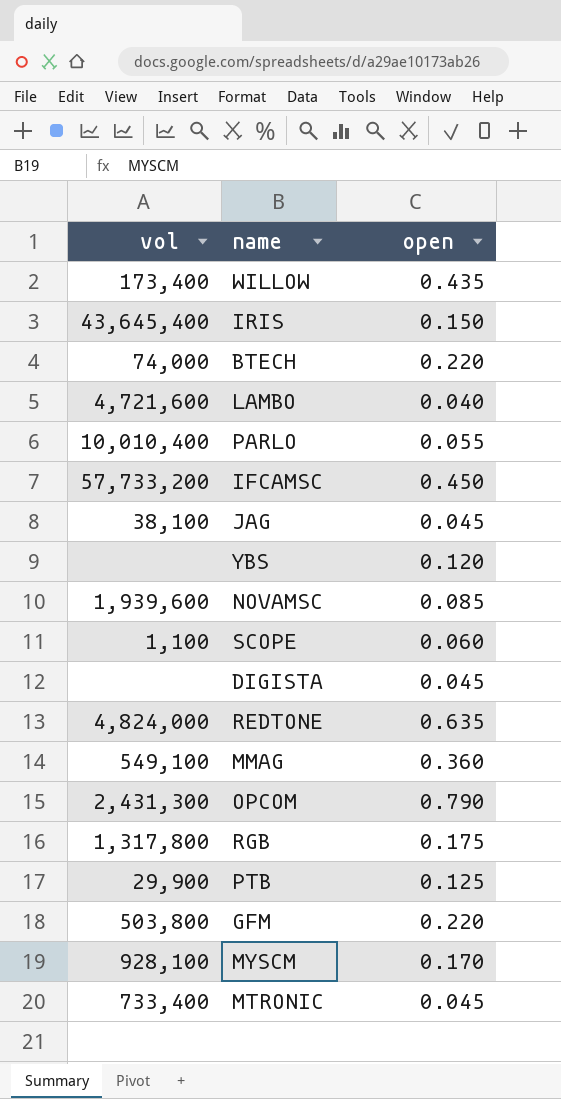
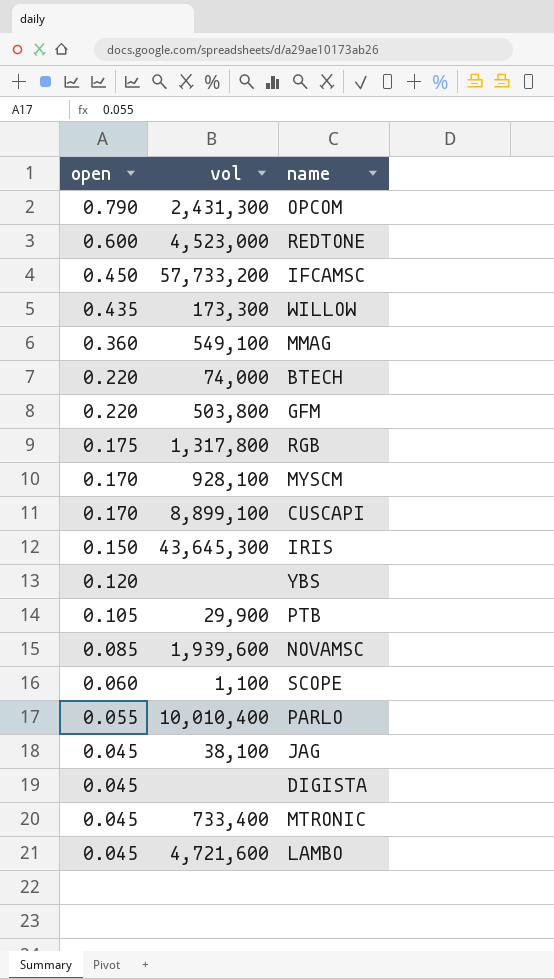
row order: none -> open descending
column open | position: 3 -> 1
REDTONE | open: 0.635 -> 0.600
REDTONE | vol: 4,824,000 -> 4,523,000
WILLOW | vol: 173,400 -> 173,300
row CUSCAPI: none -> 0.170 | 8,899,100
IRIS | vol: 43,645,400 -> 43,645,300
PTB | open: 0.125 -> 0.105
LAMBO | open: 0.040 -> 0.045

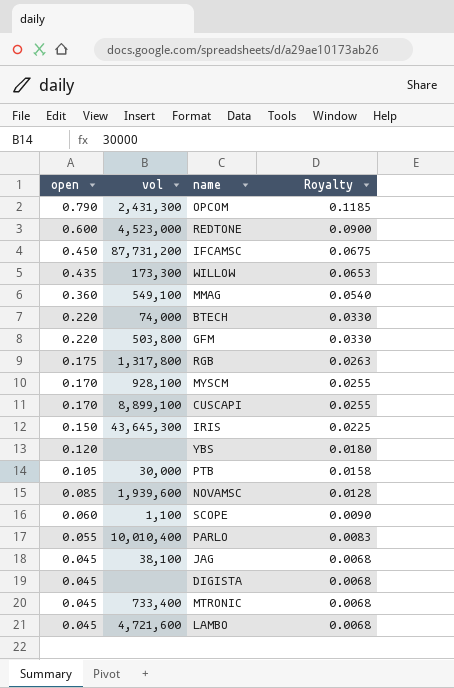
column Royalty | formula: none -> [open] * 0.15
IFCAMSC | vol: 57,733,200 -> 87,731,200
PTB | vol: 29,900 -> 30,000

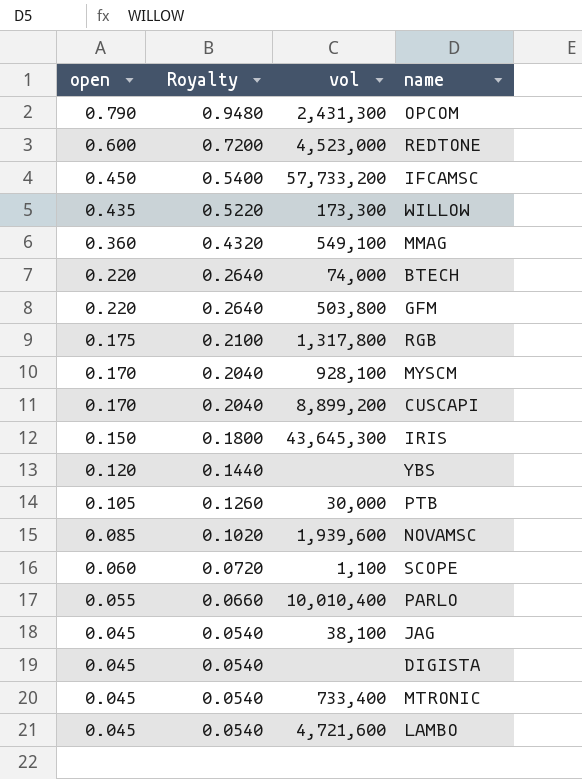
column Royalty | formula: [open] * 0.15 -> [open] * 1.2
column Royalty | position: 4 -> 2
IFCAMSC | vol: 87,731,200 -> 57,733,200
CUSCAPI | vol: 8,899,100 -> 8,899,200

